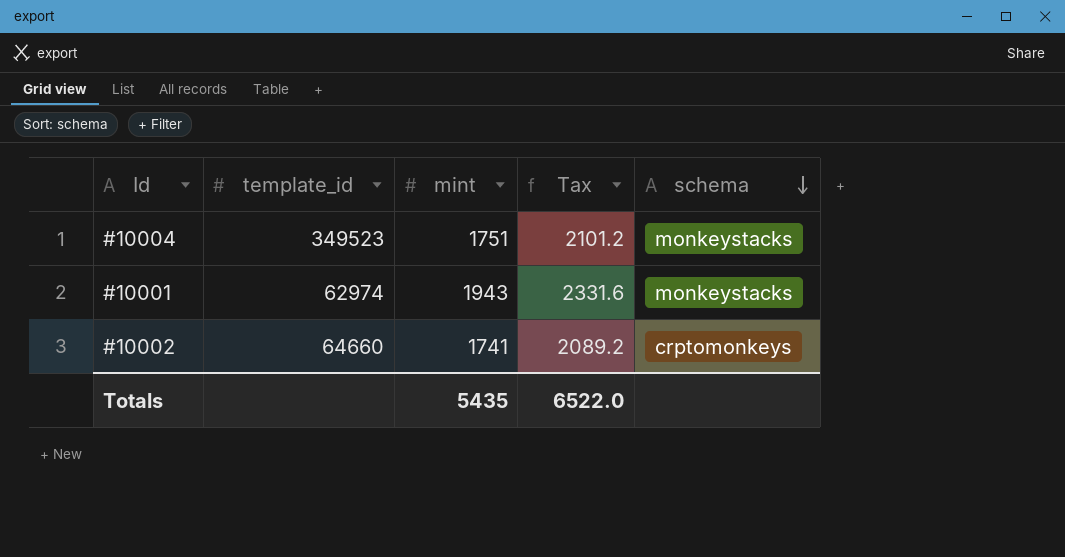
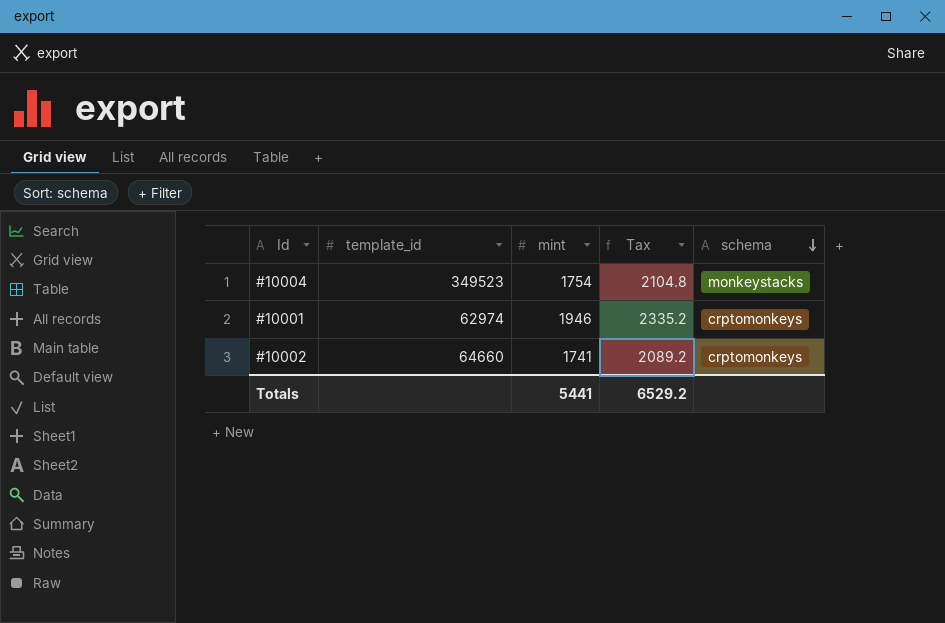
#10004 | mint: 1751 -> 1754
#10004 | Tax: 2101.2 -> 2104.8
#10001 | mint: 1943 -> 1946
#10001 | Tax: 2331.6 -> 2335.2
#10001 | schema: monkeystacks -> crptomonkeys
Totals | mint: 5435 -> 5441
Totals | Tax: 6522.0 -> 6529.2

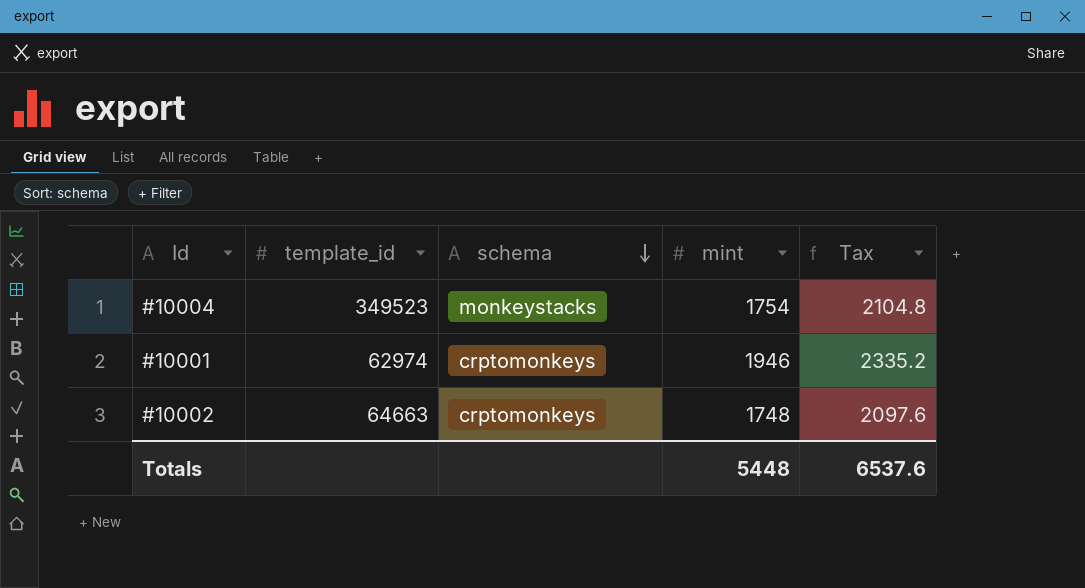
column schema | position: 5 -> 3
#10002 | template_id: 64660 -> 64663
#10002 | mint: 1741 -> 1748
#10002 | Tax: 2089.2 -> 2097.6
Totals | mint: 5441 -> 5448
Totals | Tax: 6529.2 -> 6537.6

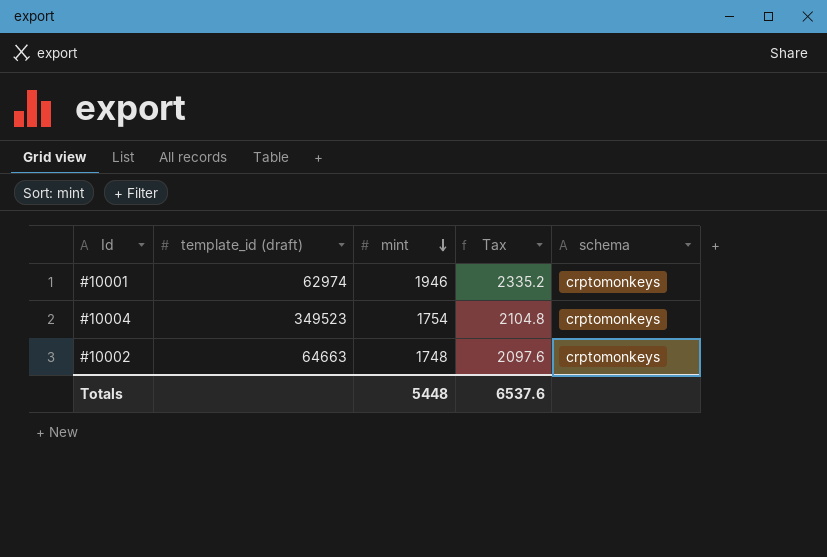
row order: schema descending -> mint descending
column name: template_id -> template_id (draft)
column schema | position: 3 -> 5
#10004 | schema: monkeystacks -> crptomonkeys

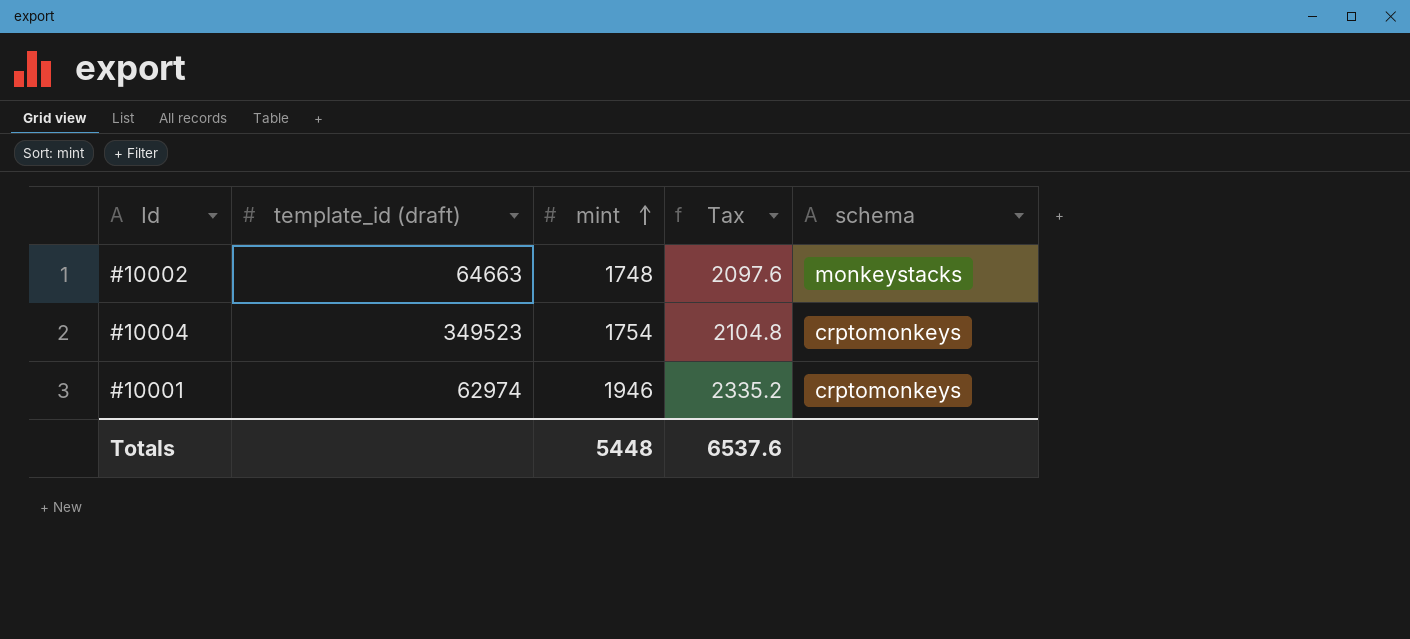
row order: mint descending -> mint ascending
#10002 | schema: crptomonkeys -> monkeystacks

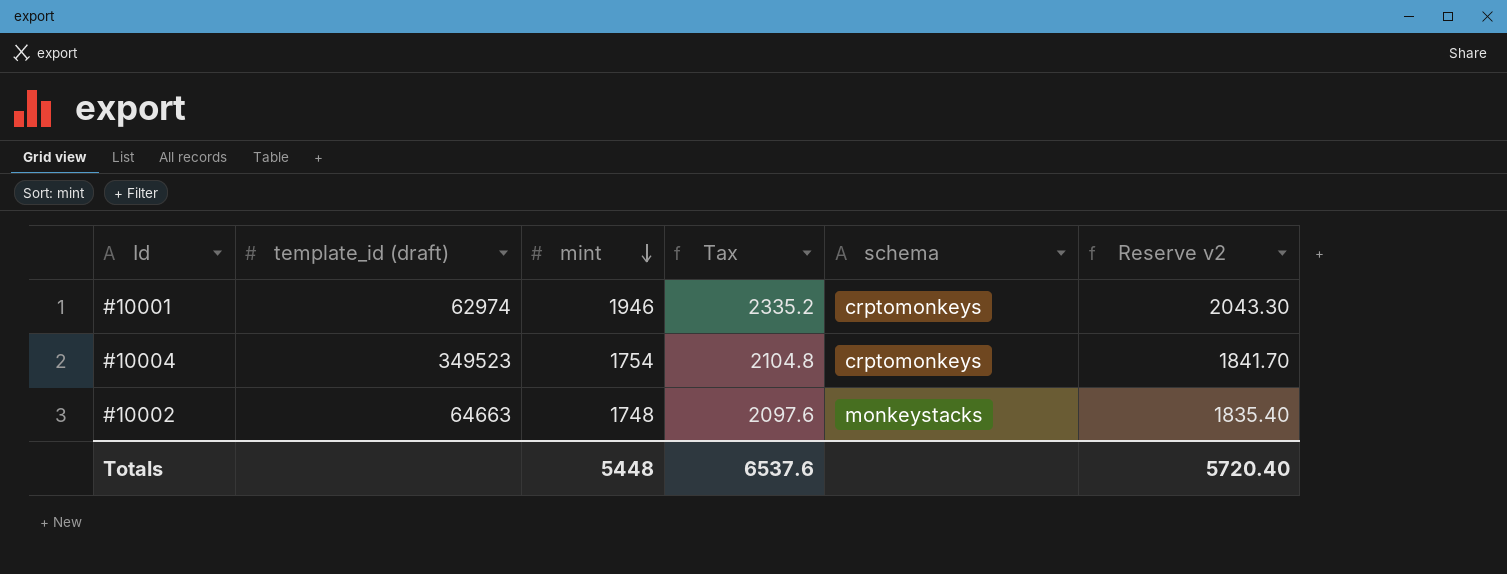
row order: mint ascending -> mint descending
column Reserve v2 | formula: none -> [mint] * 1.05

